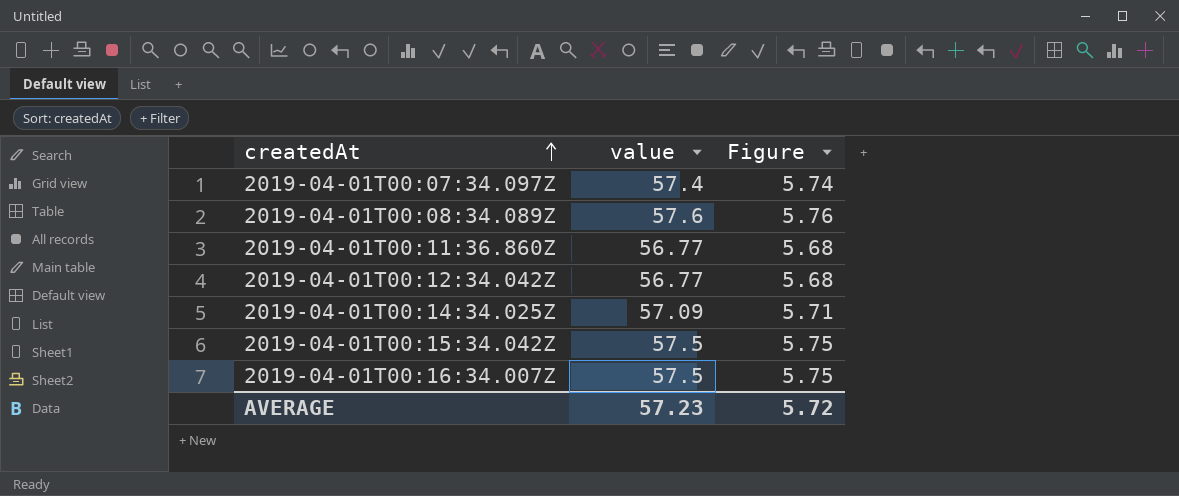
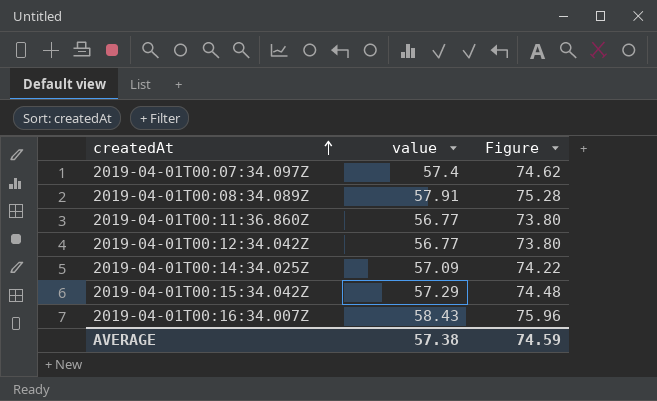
column Figure | formula: [value] * 0.1 -> [value] * 1.3
2019-04-01T00:08:34.089Z | value: 57.6 -> 57.91
2019-04-01T00:15:34.042Z | value: 57.5 -> 57.29
2019-04-01T00:16:34.007Z | value: 57.5 -> 58.43
AVERAGE | value: 57.23 -> 57.38
AVERAGE | Figure: 5.72 -> 74.59

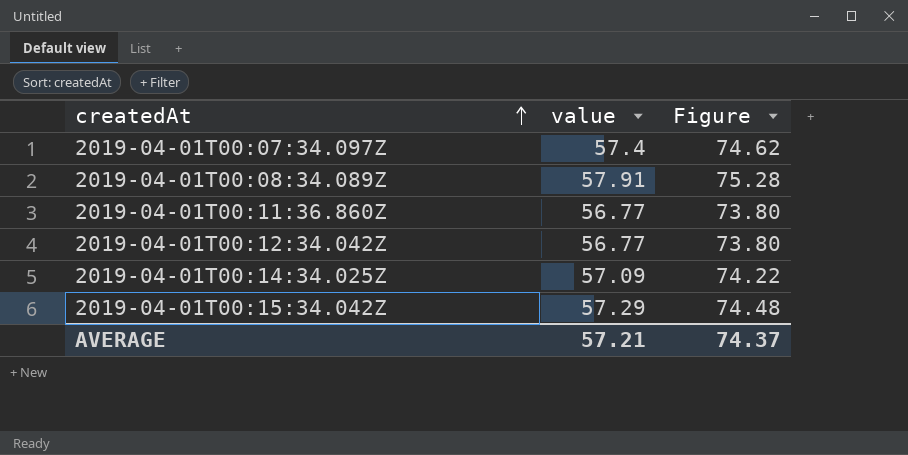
row 2019-04-01T00:16:34.007Z: 58.43 | 75.96 -> none
AVERAGE | value: 57.38 -> 57.21
AVERAGE | Figure: 74.59 -> 74.37

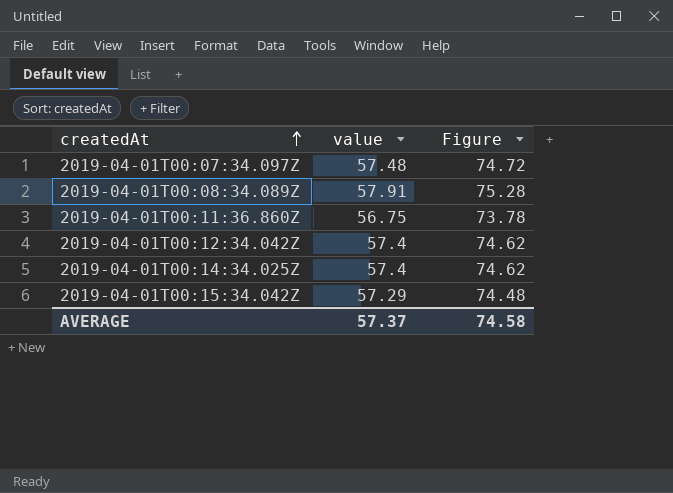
2019-04-01T00:07:34.097Z | value: 57.4 -> 57.48
2019-04-01T00:07:34.097Z | Figure: 74.62 -> 74.72
2019-04-01T00:11:36.860Z | value: 56.77 -> 56.75
2019-04-01T00:11:36.860Z | Figure: 73.80 -> 73.78
2019-04-01T00:12:34.042Z | value: 56.77 -> 57.4
2019-04-01T00:12:34.042Z | Figure: 73.80 -> 74.62
2019-04-01T00:14:34.025Z | value: 57.09 -> 57.4
2019-04-01T00:14:34.025Z | Figure: 74.22 -> 74.62
AVERAGE | value: 57.21 -> 57.37
AVERAGE | Figure: 74.37 -> 74.58

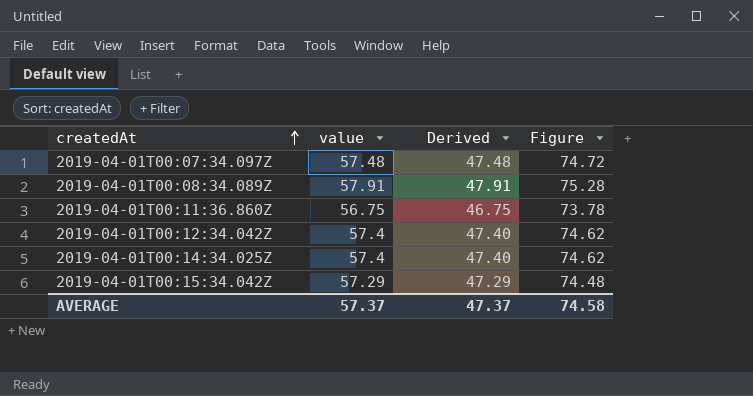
column Derived | formula: none -> [value] - 10

